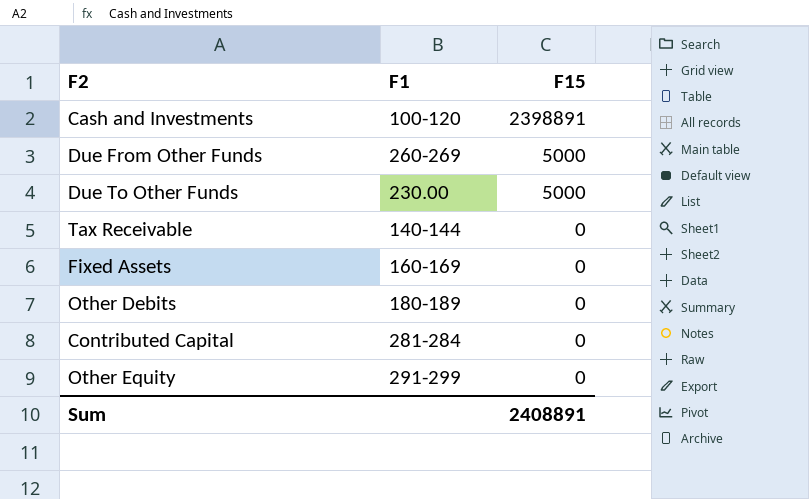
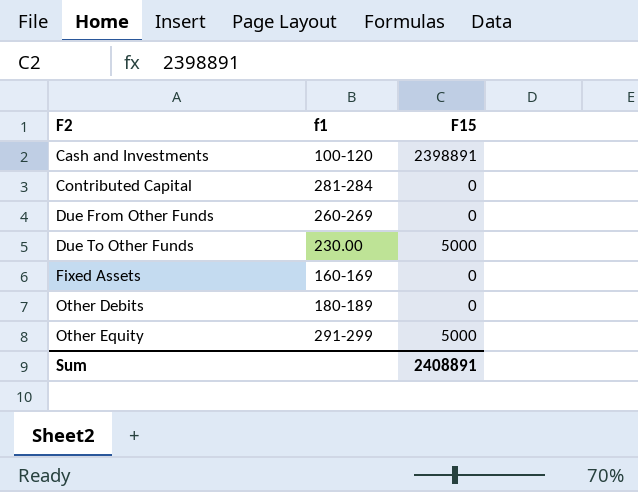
row order: F15 descending -> F2 ascending
column name: F1 -> f1
row Tax Receivable: 140-144 | 0 -> none
Due From Other Funds | F15: 5000 -> 0
Other Equity | F15: 0 -> 5000

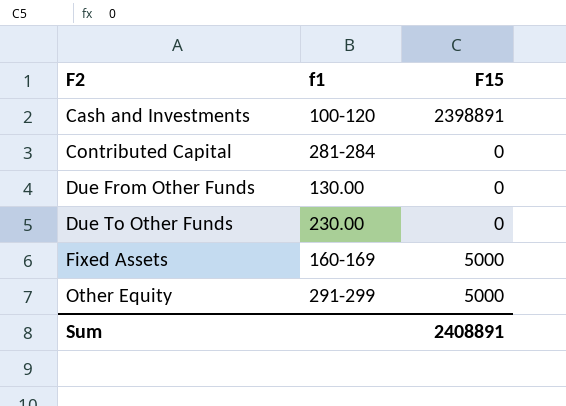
row Other Debits: 180-189 | 0 -> none
Due From Other Funds | f1: 260-269 -> 130.00
Due To Other Funds | F15: 5000 -> 0
Fixed Assets | F15: 0 -> 5000

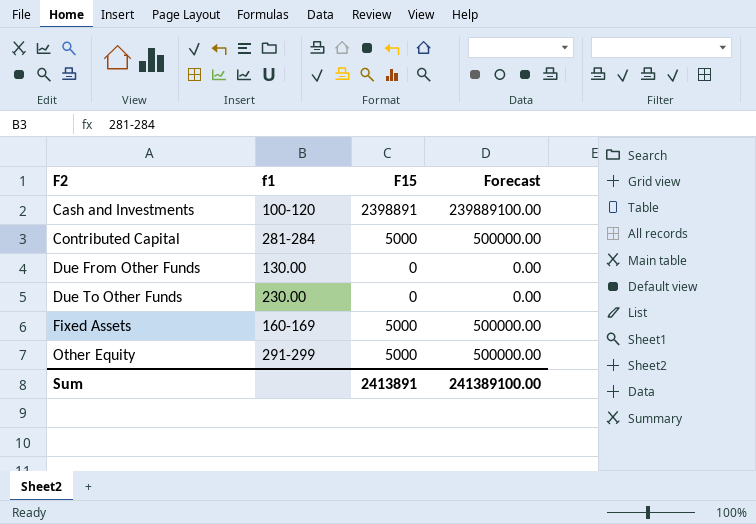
column Forecast | formula: none -> [F15] * 100
Contributed Capital | F15: 0 -> 5000
Sum | F15: 2408891 -> 2413891

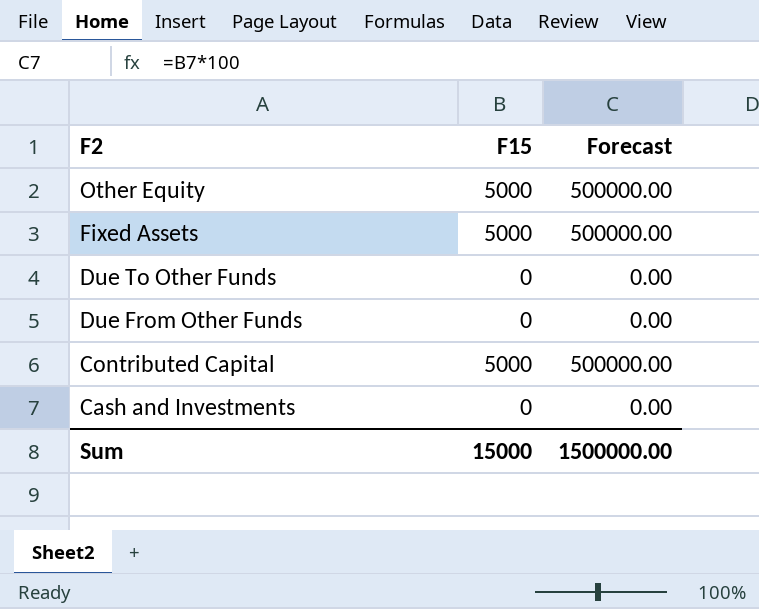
row order: F2 ascending -> F2 descending
column f1 | position: 2 -> none
Cash and Investments | F15: 2398891 -> 0
Cash and Investments | Forecast: 239889100.00 -> 0.00
Sum | F15: 2413891 -> 15000
Sum | Forecast: 241389100.00 -> 1500000.00

